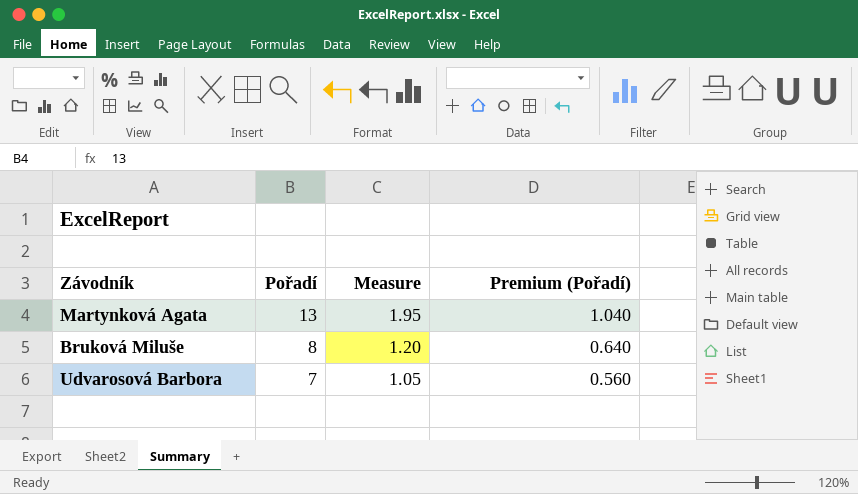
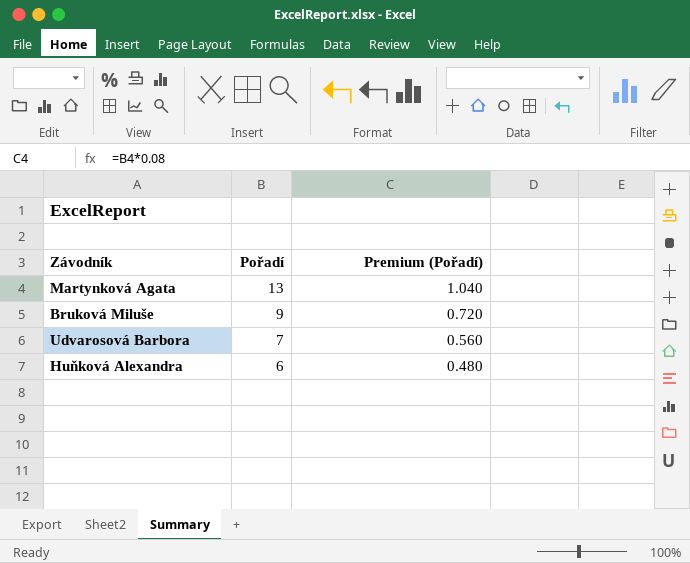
column Measure | formula: [Pořadí] * 0.15 -> none
Bruková Miluše | Pořadí: 8 -> 9
Bruková Miluše | Premium (Pořadí): 0.640 -> 0.720
row Huňková Alexandra: none -> 6 | 0.480

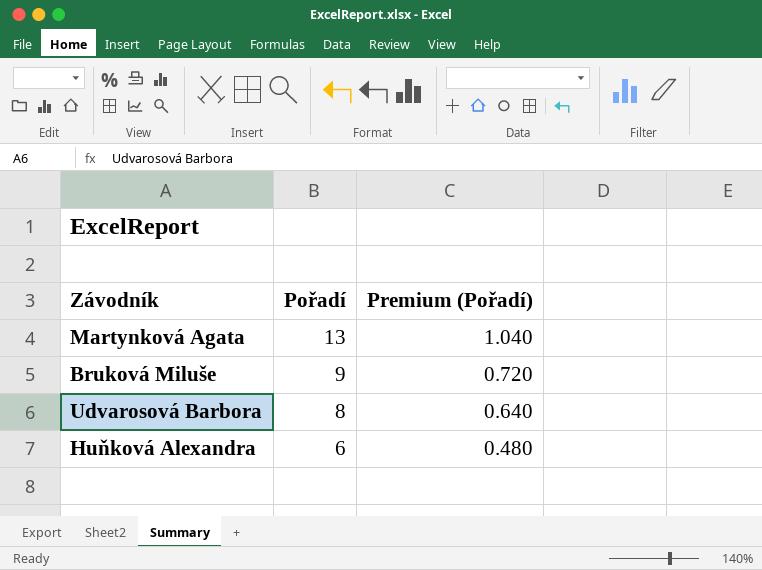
Udvarosová Barbora | Pořadí: 7 -> 8
Udvarosová Barbora | Premium (Pořadí): 0.560 -> 0.640

